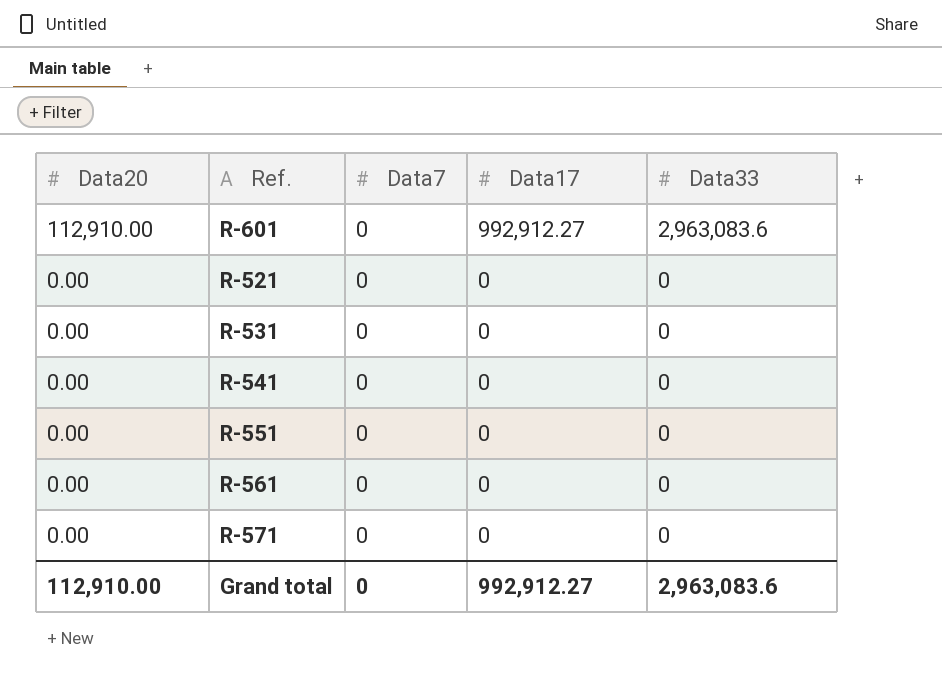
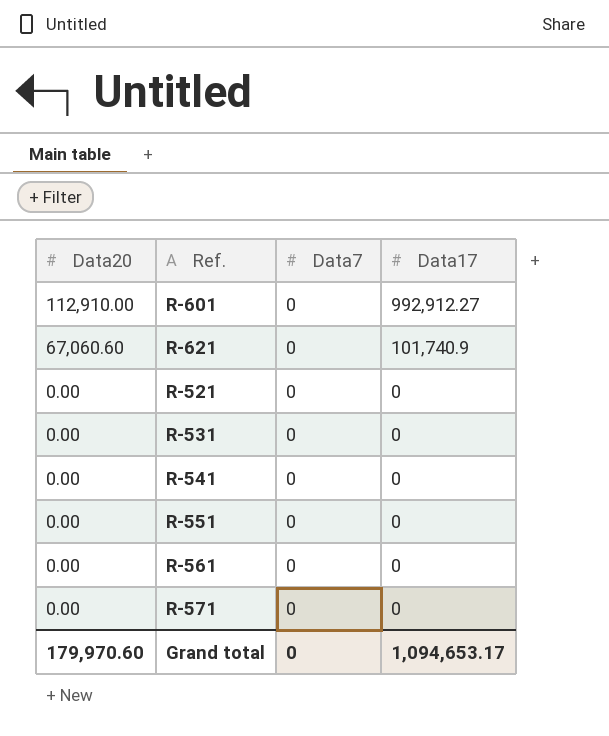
column Data33 | position: 5 -> none
row R-621: none -> 67,060.60 | 0 | 101,740.9
Grand total | Data20: 112,910.00 -> 179,970.60
Grand total | Data17: 992,912.27 -> 1,094,653.17

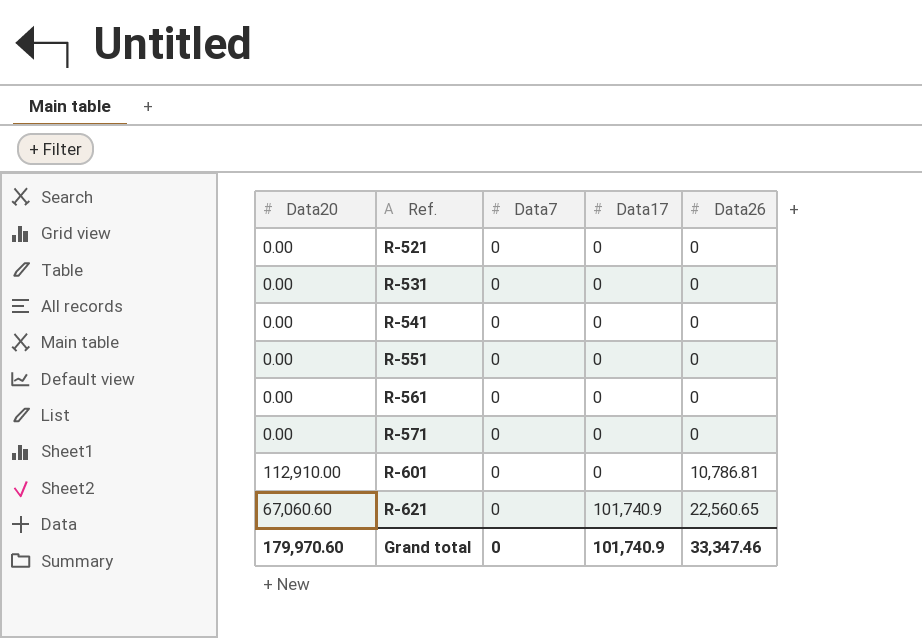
row order: Data20 descending -> Ref. ascending
column Data26 | position: none -> 5
R-601 | Data17: 992,912.27 -> 0
Grand total | Data17: 1,094,653.17 -> 101,740.9

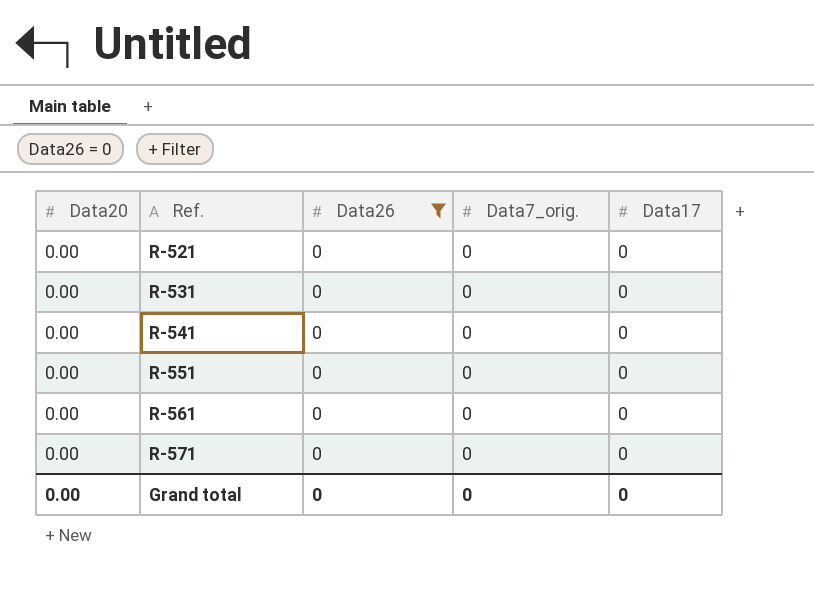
filter: none -> Data26 = 0
column Data26 | position: 5 -> 3
column name: Data7 -> Data7_orig.
Grand total | Data20: 179,970.60 -> 0.00
Grand total | Data26: 33,347.46 -> 0
Grand total | Data17: 101,740.9 -> 0

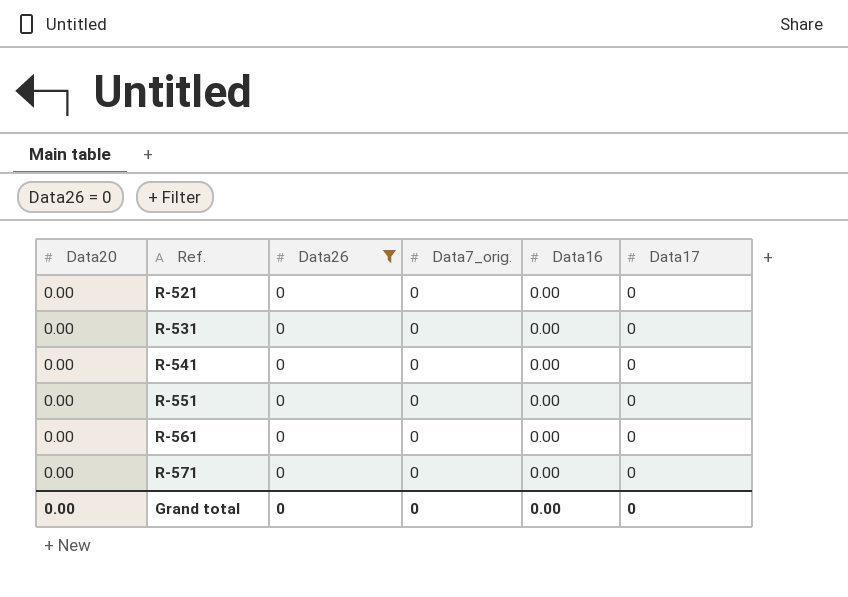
column Data16 | position: none -> 5

